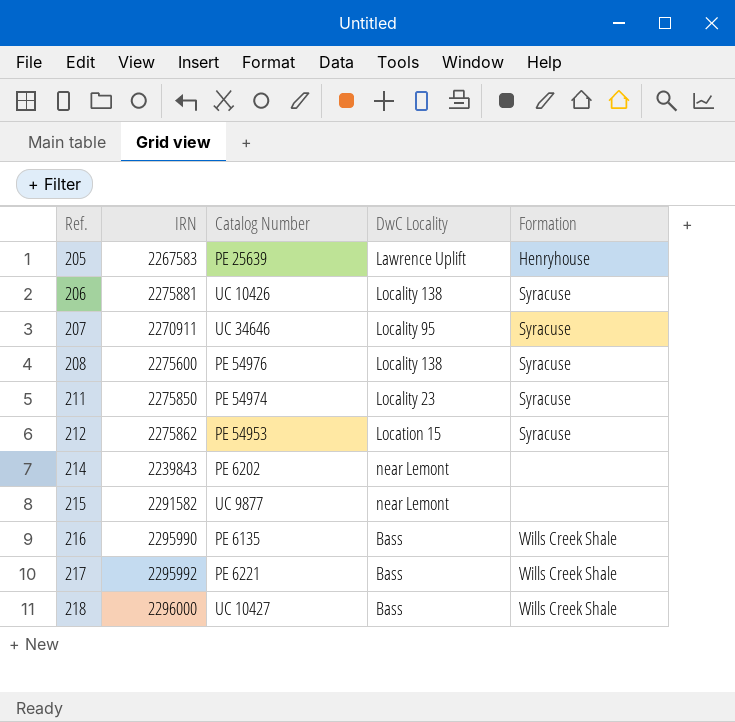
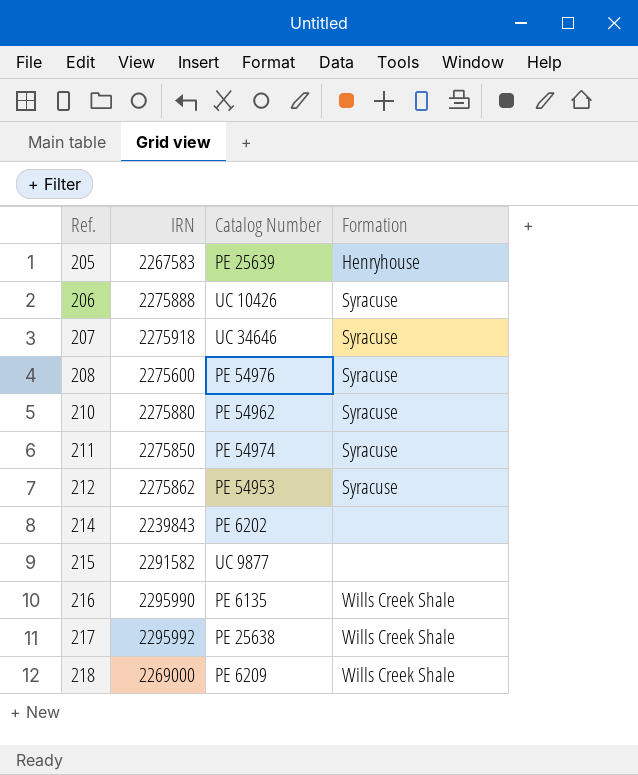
column DwC Locality | position: 4 -> none
206 | IRN: 2275881 -> 2275888
207 | IRN: 2270911 -> 2275918
row 210: none -> 2275880 | PE 54962 | Syracuse
217 | Catalog Number: PE 6221 -> PE 25638
218 | IRN: 2296000 -> 2269000
218 | Catalog Number: UC 10427 -> PE 6209

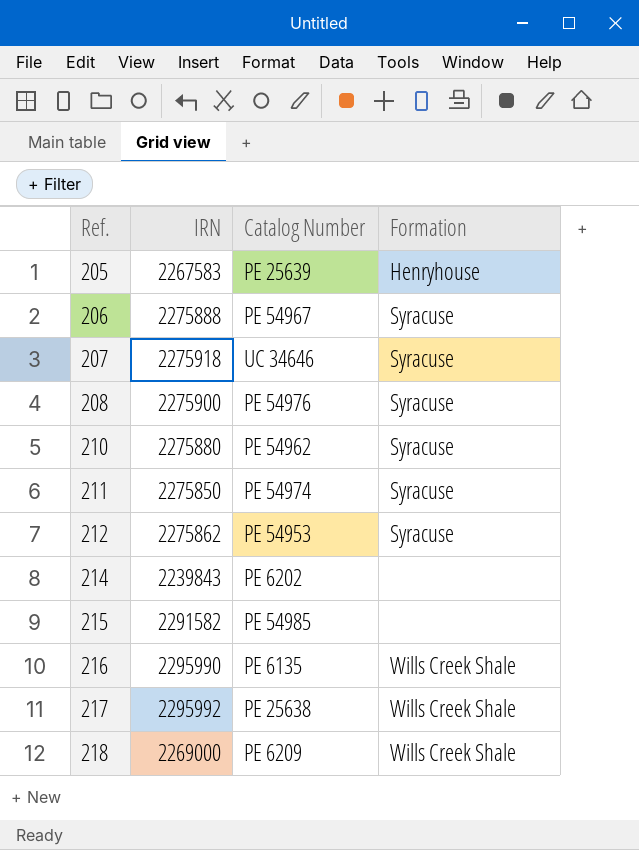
206 | Catalog Number: UC 10426 -> PE 54967
208 | IRN: 2275600 -> 2275900
215 | Catalog Number: UC 9877 -> PE 54985

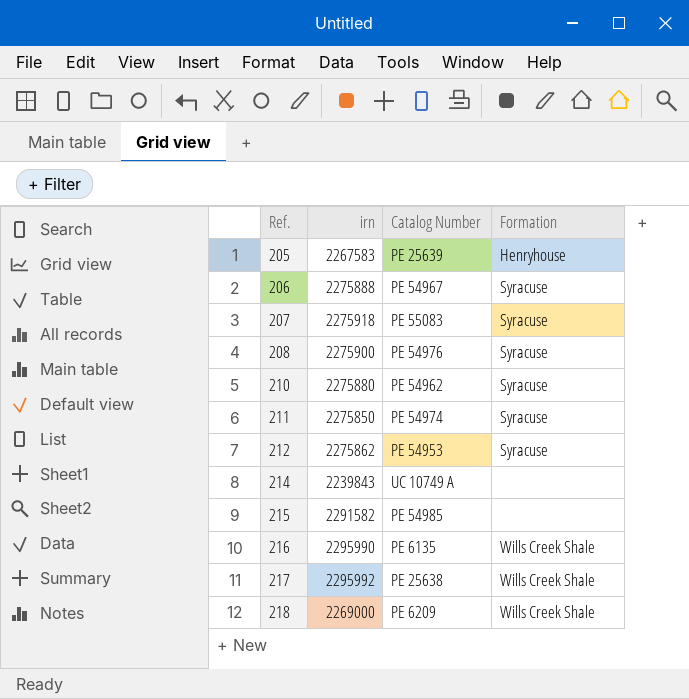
column name: IRN -> irn
207 | Catalog Number: UC 34646 -> PE 55083
214 | Catalog Number: PE 6202 -> UC 10749 A

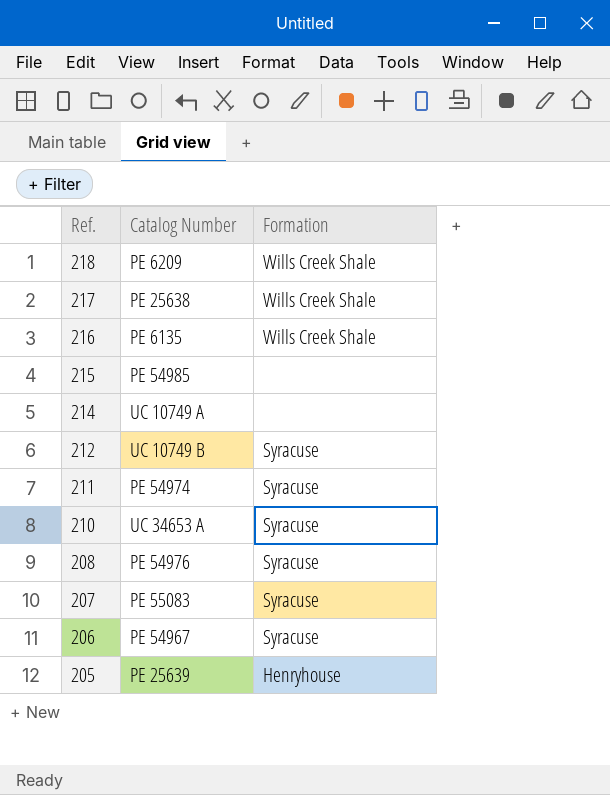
row order: Ref. ascending -> Ref. descending
column irn | position: 2 -> none
212 | Catalog Number: PE 54953 -> UC 10749 B
210 | Catalog Number: PE 54962 -> UC 34653 A

